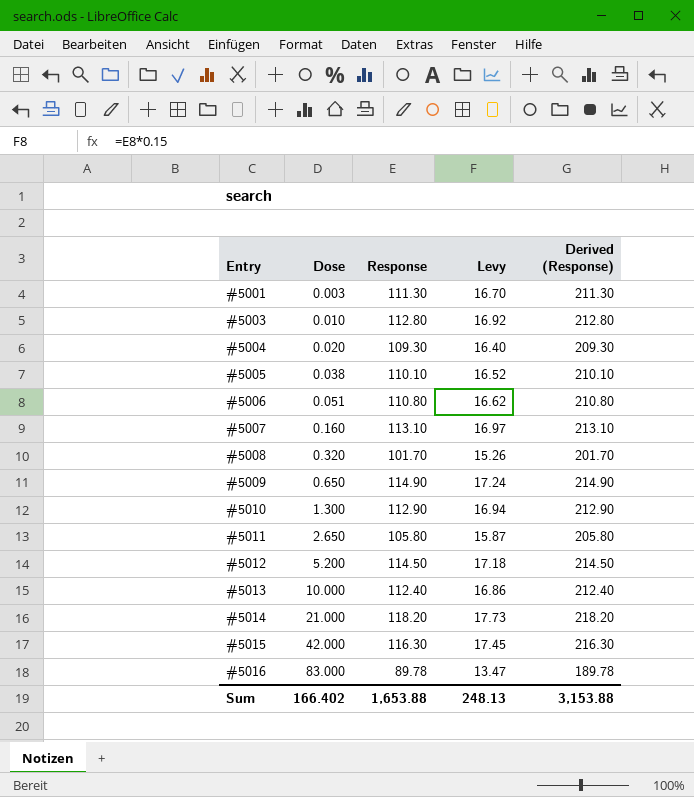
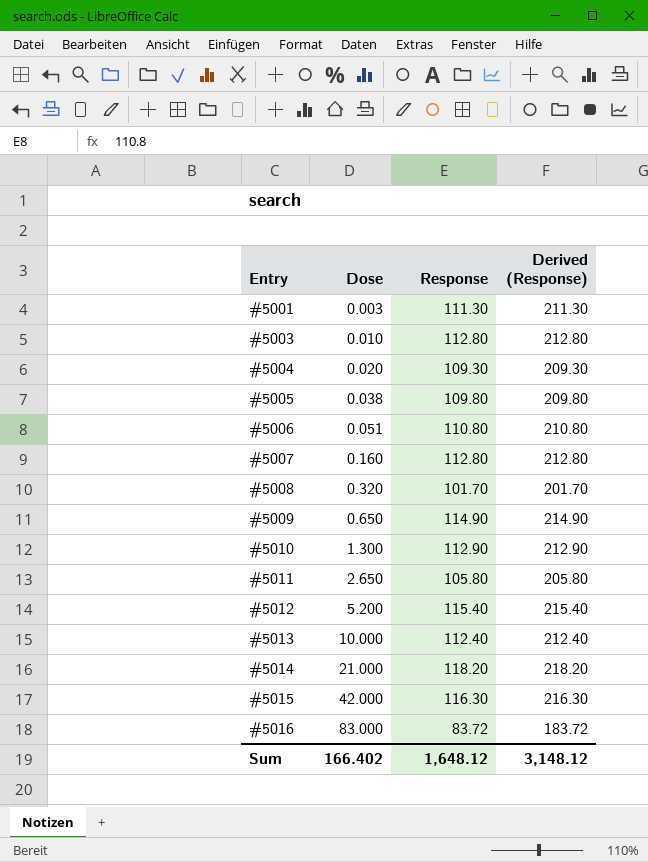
column Levy | formula: [Response] * 0.15 -> none
#5005 | Response: 110.10 -> 109.80
#5005 | Derived (Response): 210.10 -> 209.80
#5007 | Response: 113.10 -> 112.80
#5007 | Derived (Response): 213.10 -> 212.80
#5012 | Response: 114.50 -> 115.40
#5012 | Derived (Response): 214.50 -> 215.40
#5016 | Response: 89.78 -> 83.72
#5016 | Derived (Response): 189.78 -> 183.72
Sum | Response: 1,653.88 -> 1,648.12
Sum | Derived (Response): 3,153.88 -> 3,148.12

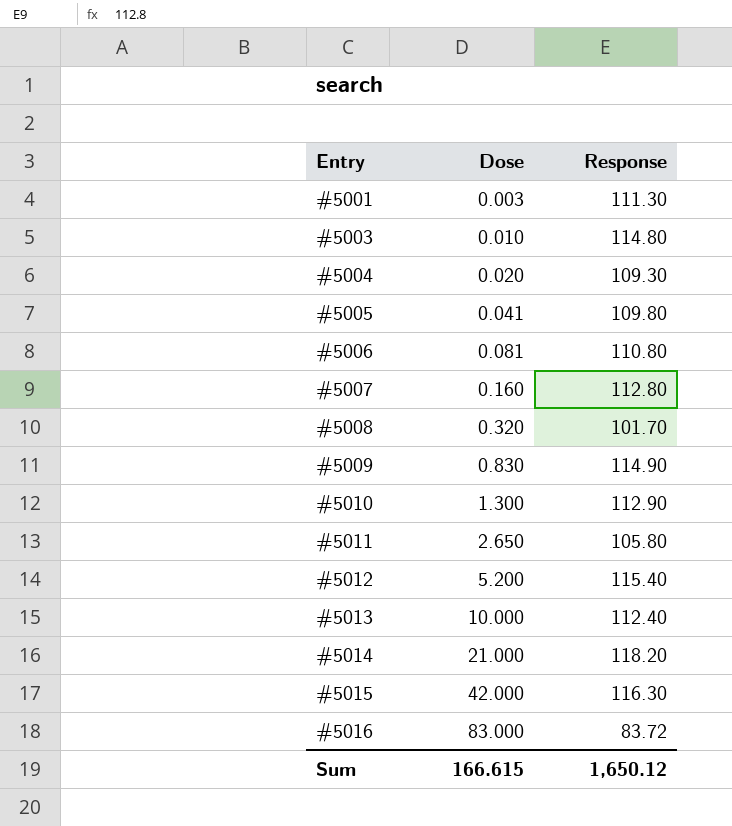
column Derived (Response) | formula: [Response] + 100 -> none
#5003 | Response: 112.80 -> 114.80
#5005 | Dose: 0.038 -> 0.041
#5006 | Dose: 0.051 -> 0.081
#5009 | Dose: 0.650 -> 0.830
Sum | Dose: 166.402 -> 166.615
Sum | Response: 1,648.12 -> 1,650.12

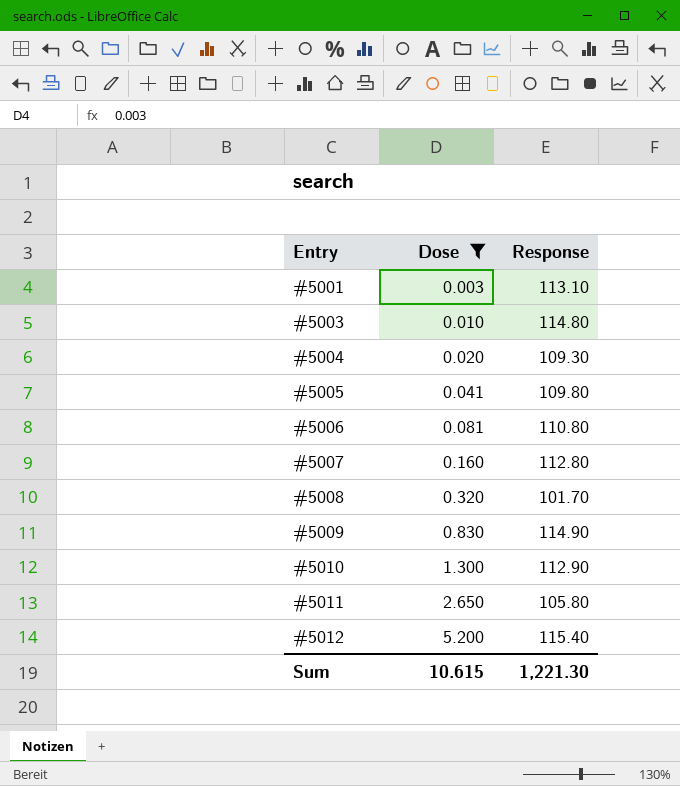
filter: none -> Dose <= 5.200
#5001 | Response: 111.30 -> 113.10
Sum | Dose: 166.615 -> 10.615
Sum | Response: 1,650.12 -> 1,221.30

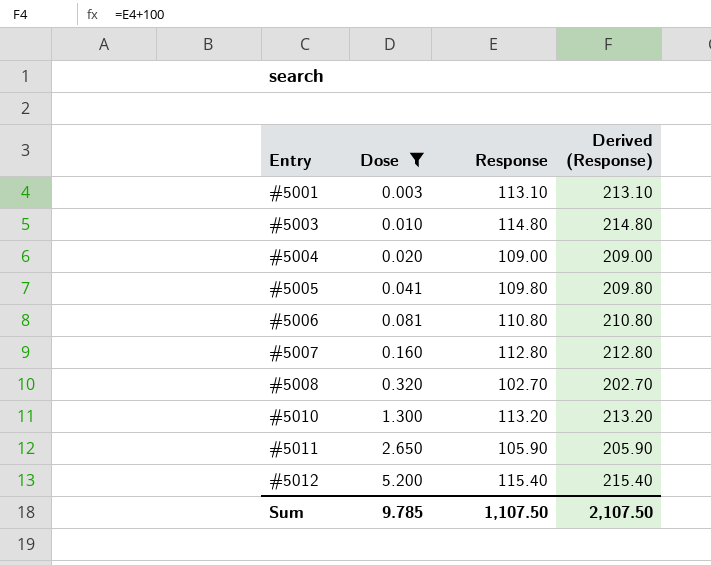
column Derived (Response) | formula: none -> [Response] + 100
row #5009: 0.830 | 114.90 -> none
#5004 | Response: 109.30 -> 109.00
#5008 | Response: 101.70 -> 102.70
#5010 | Response: 112.90 -> 113.20
#5011 | Response: 105.80 -> 105.90
Sum | Dose: 10.615 -> 9.785
Sum | Response: 1,221.30 -> 1,107.50

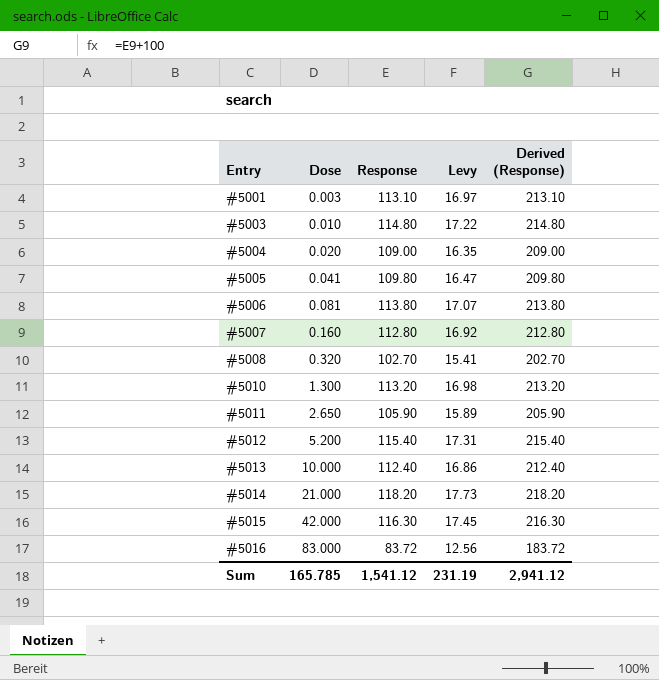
filter: Dose <= 5.200 -> none
column Levy | formula: none -> [Response] * 0.15
#5006 | Response: 110.80 -> 113.80
#5006 | Derived (Response): 210.80 -> 213.80
Sum | Dose: 9.785 -> 165.785
Sum | Response: 1,107.50 -> 1,541.12
Sum | Derived (Response): 2,107.50 -> 2,941.12

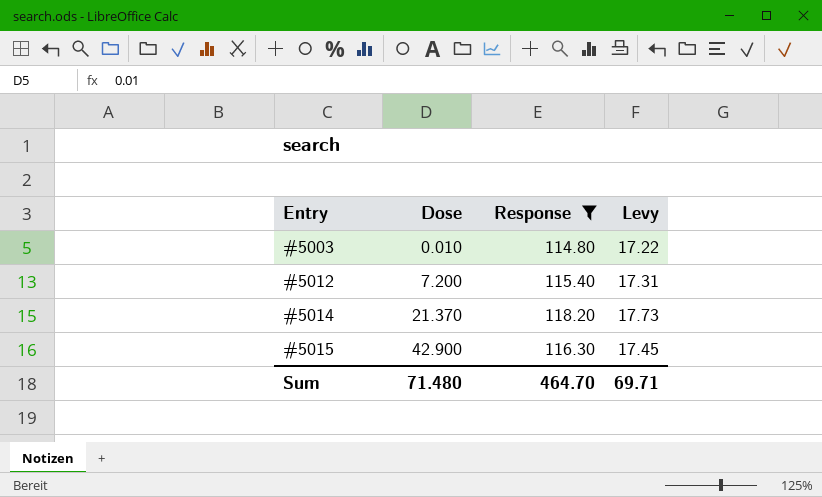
filter: none -> Response >= 114.80
column Derived (Response) | formula: [Response] + 100 -> none
#5012 | Dose: 5.200 -> 7.200
#5014 | Dose: 21.000 -> 21.370
#5015 | Dose: 42.000 -> 42.900
Sum | Dose: 165.785 -> 71.480
Sum | Response: 1,541.12 -> 464.70
Sum | Levy: 231.19 -> 69.71

